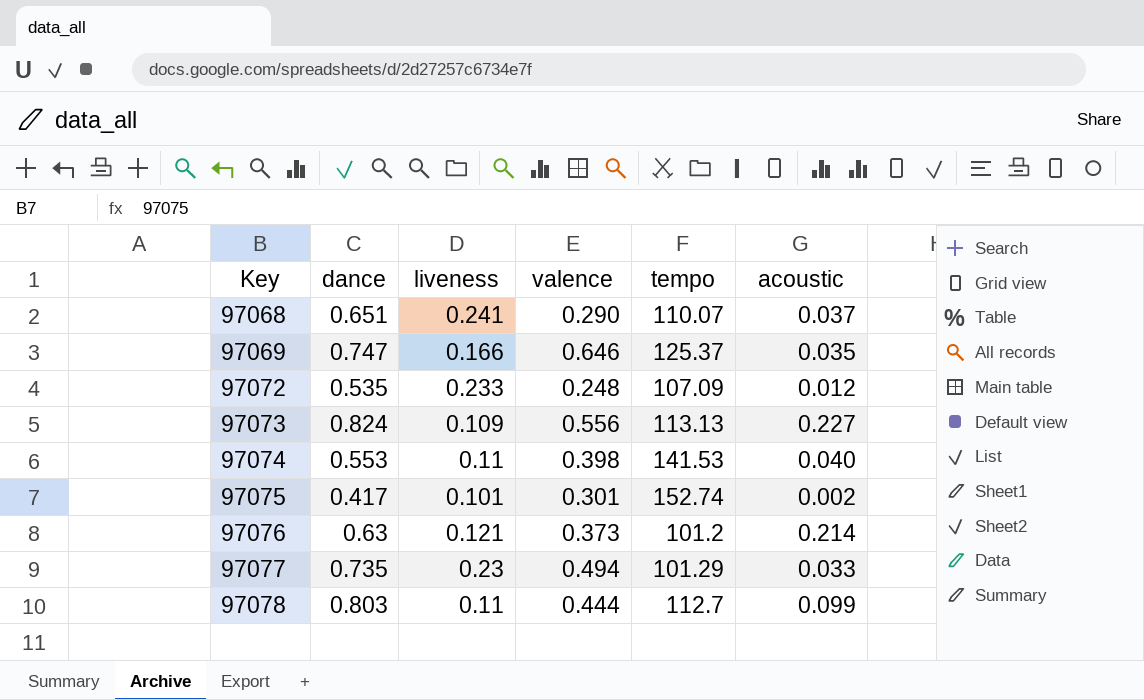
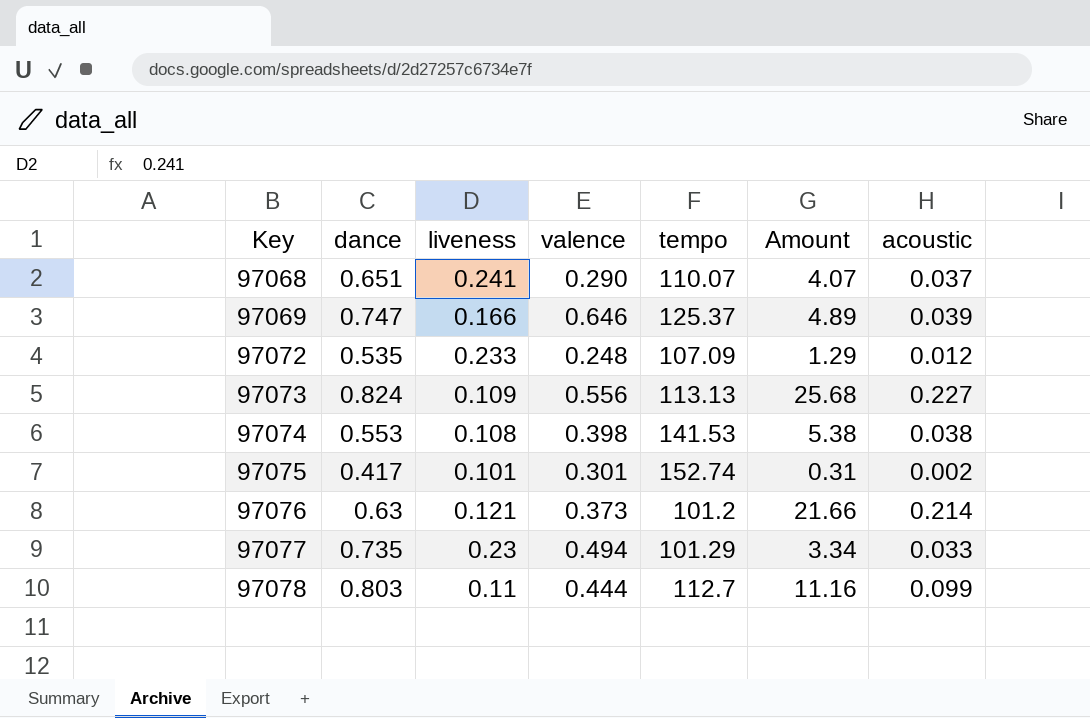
column Amount | formula: none -> [tempo] * [acoustic]
97069 | acoustic: 0.035 -> 0.039
97074 | liveness: 0.11 -> 0.108
97074 | acoustic: 0.040 -> 0.038

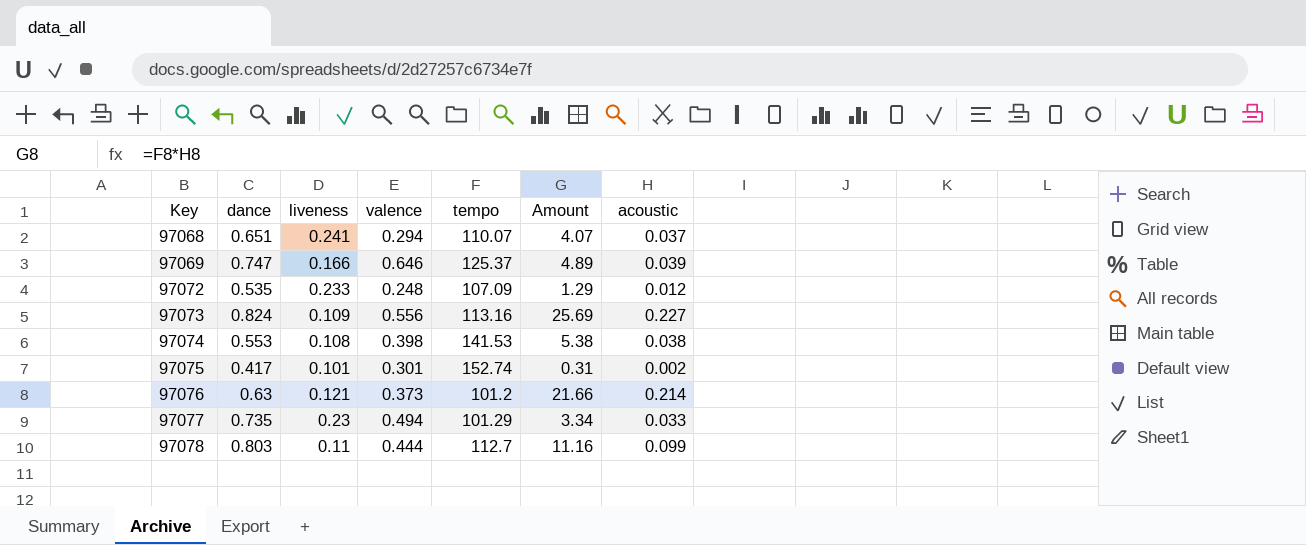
97068 | valence: 0.290 -> 0.294
97073 | tempo: 113.13 -> 113.16
97073 | Amount: 25.68 -> 25.69

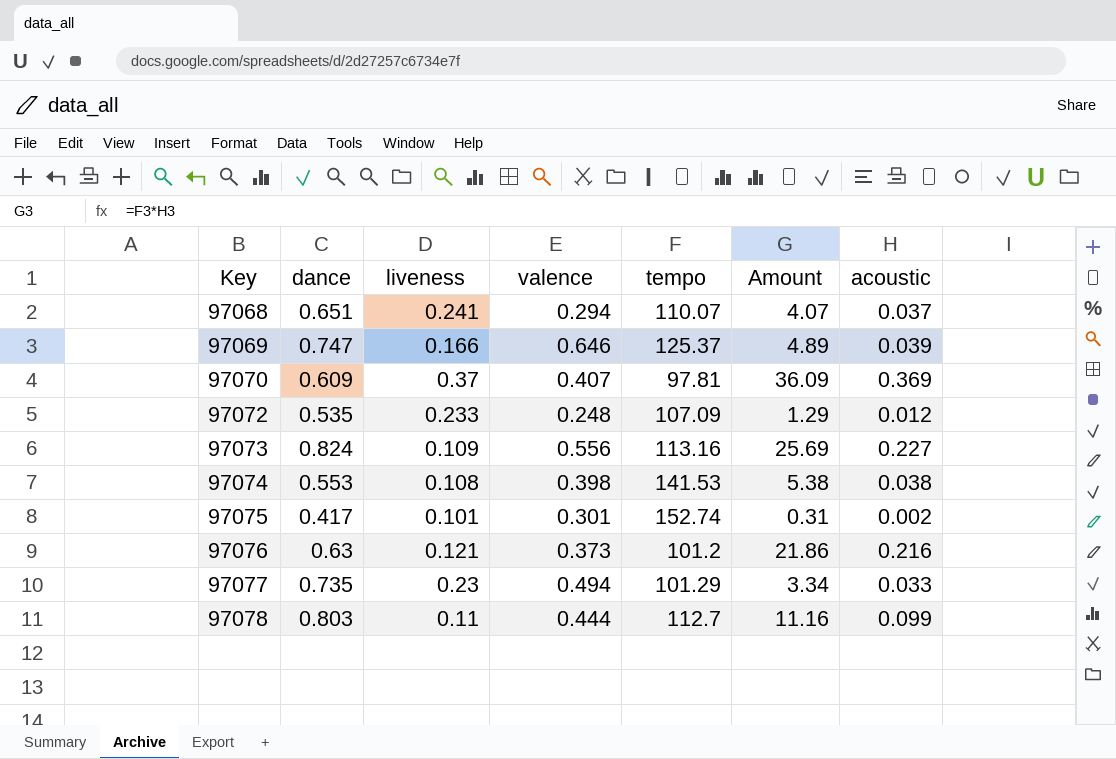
row 97070: none -> 0.609 | 0.37 | 0.407 | 97.81 | 36.09 | 0.369
97076 | Amount: 21.66 -> 21.86
97076 | acoustic: 0.214 -> 0.216

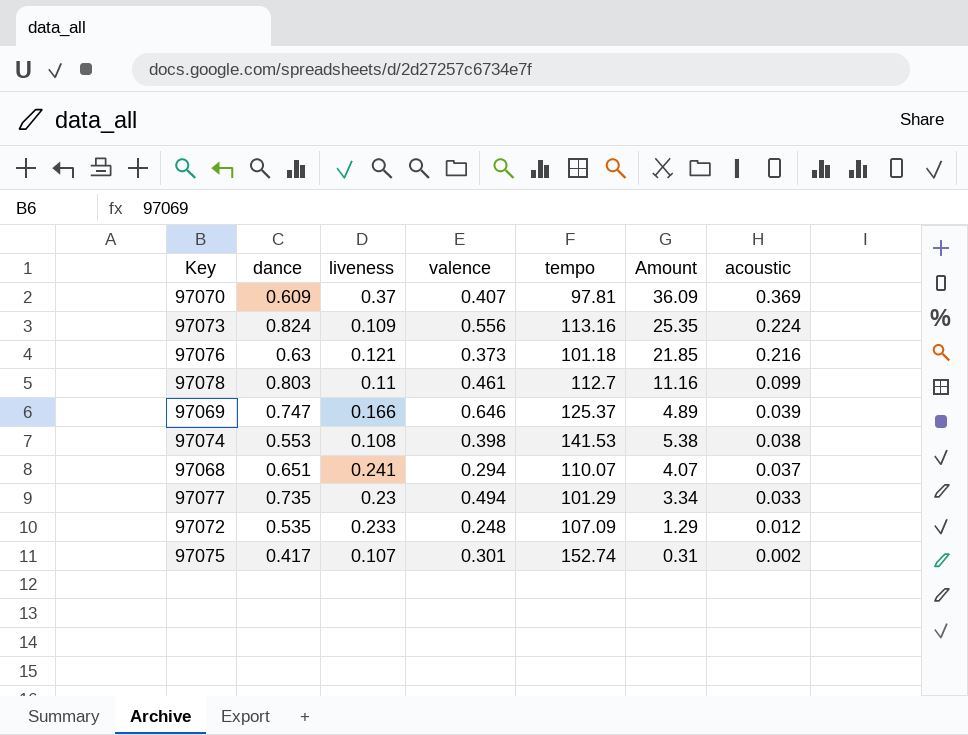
row order: Key ascending -> acoustic descending
97073 | Amount: 25.69 -> 25.35
97073 | acoustic: 0.227 -> 0.224
97076 | tempo: 101.2 -> 101.18
97076 | Amount: 21.86 -> 21.85
97078 | valence: 0.444 -> 0.461
97075 | liveness: 0.101 -> 0.107

